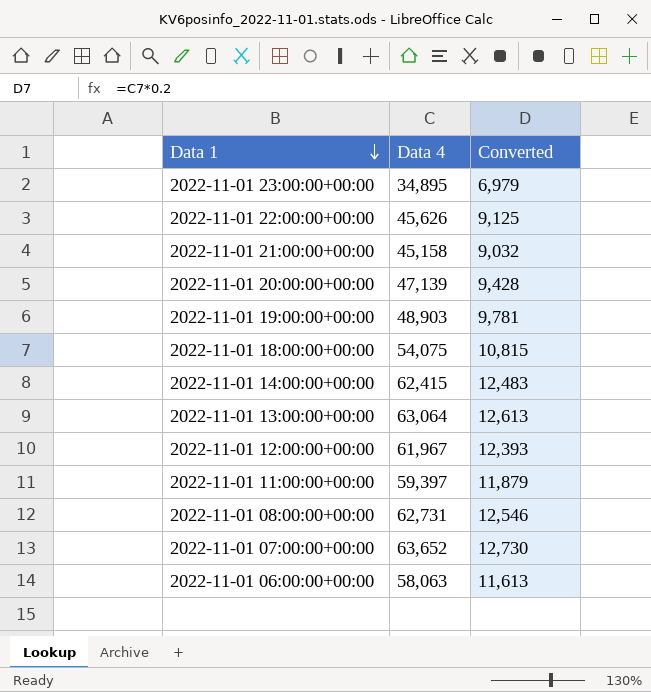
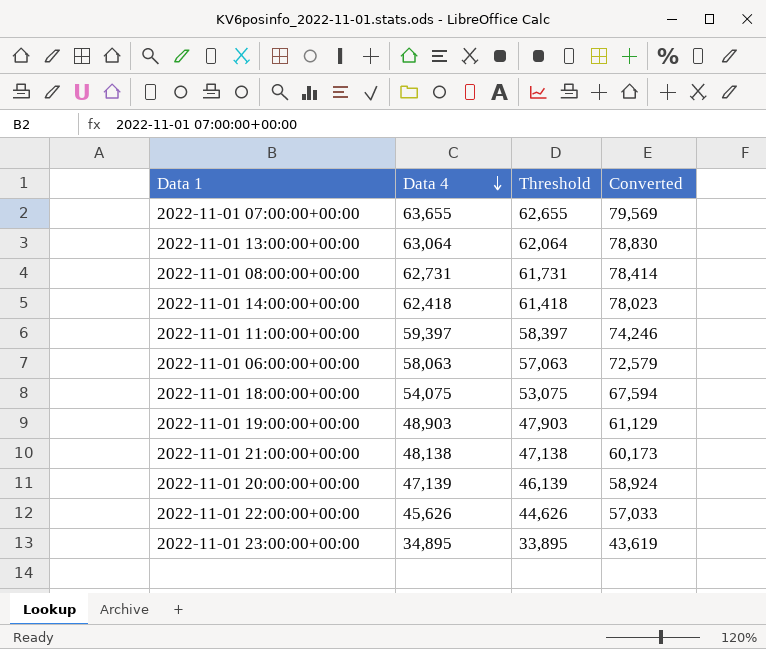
row order: Data 1 descending -> Data 4 descending
column Threshold | formula: none -> [Data 4] - 1000
column Converted | formula: [Data 4] * 0.2 -> [Data 4] * 1.25
row 2022-11-01 12:00:00+00:00: 61,967 | 12,393 -> none
2022-11-01 07:00:00+00:00 | Data 4: 63,652 -> 63,655
2022-11-01 14:00:00+00:00 | Data 4: 62,415 -> 62,418
2022-11-01 21:00:00+00:00 | Data 4: 45,158 -> 48,138

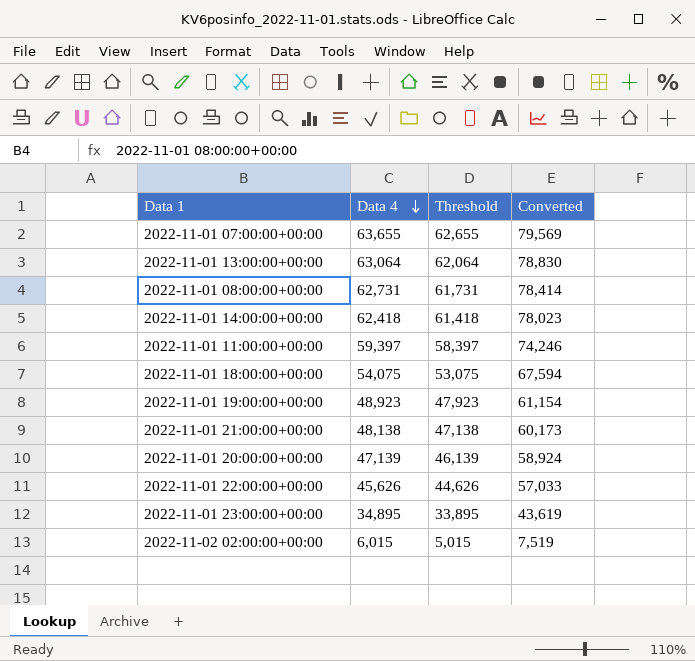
row 2022-11-01 06:00:00+00:00: 58,063 | 57,063 | 72,579 -> none
2022-11-01 19:00:00+00:00 | Data 4: 48,903 -> 48,923
2022-11-01 19:00:00+00:00 | Threshold: 47,903 -> 47,923
2022-11-01 19:00:00+00:00 | Converted: 61,129 -> 61,154
row 2022-11-02 02:00:00+00:00: none -> 6,015 | 5,015 | 7,519

